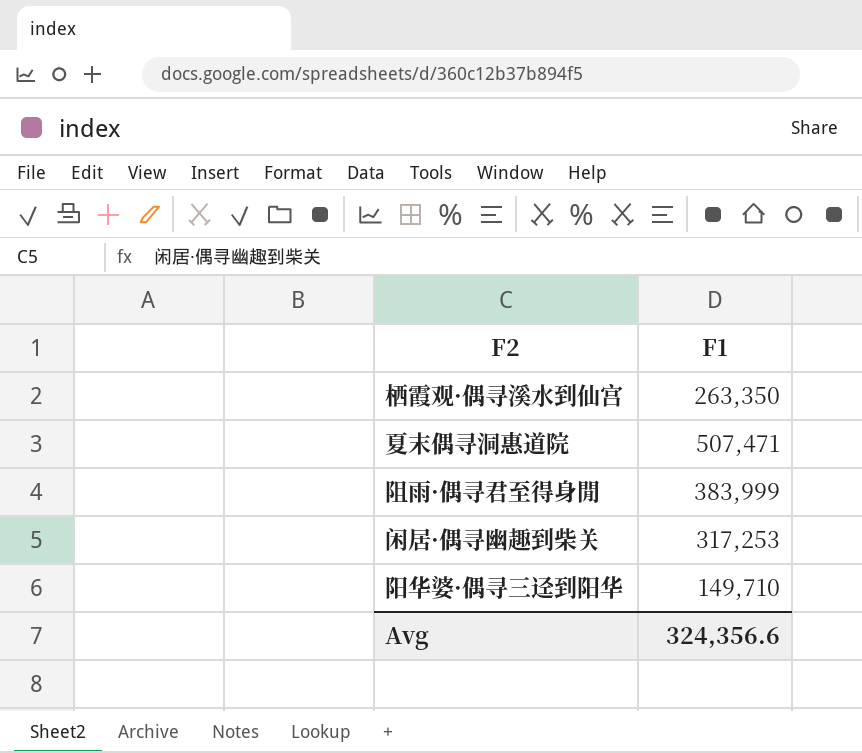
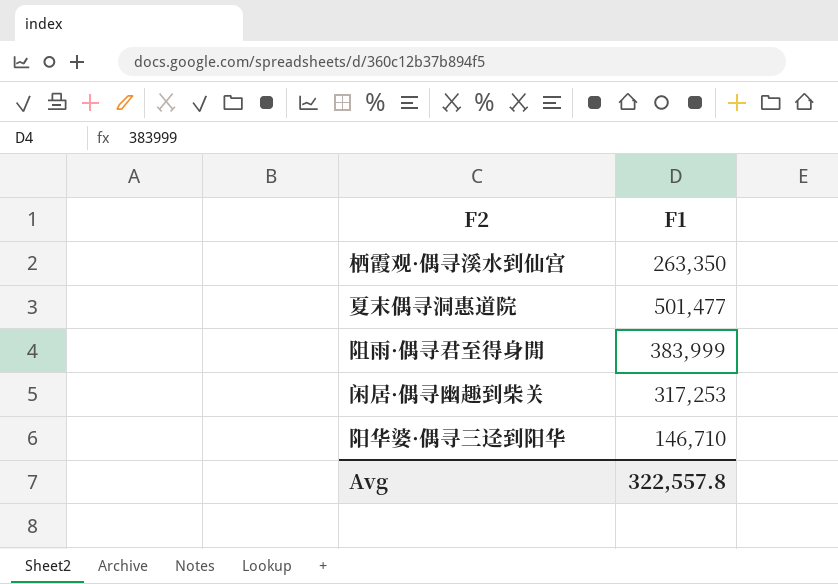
夏末偶寻洞惠道院 | F1: 507,471 -> 501,477
阳华婆·偶寻三迳到阳华 | F1: 149,710 -> 146,710
Avg | F1: 324,356.6 -> 322,557.8

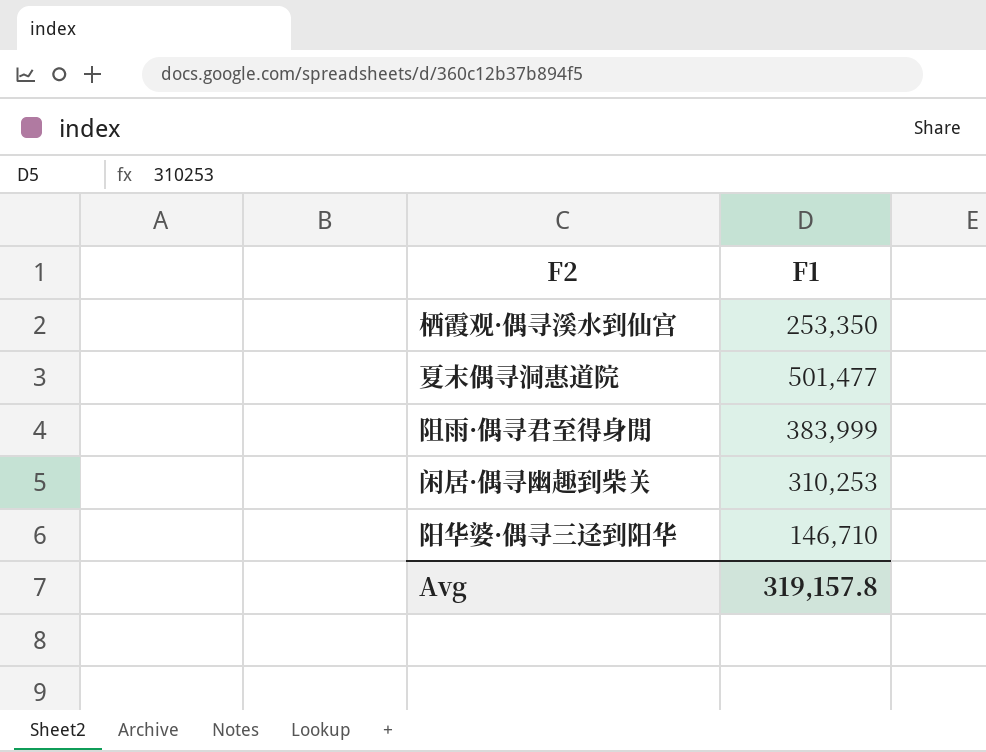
栖霞观·偶寻溪水到仙宫 | F1: 263,350 -> 253,350
闲居·偶寻幽趣到柴关 | F1: 317,253 -> 310,253
Avg | F1: 322,557.8 -> 319,157.8

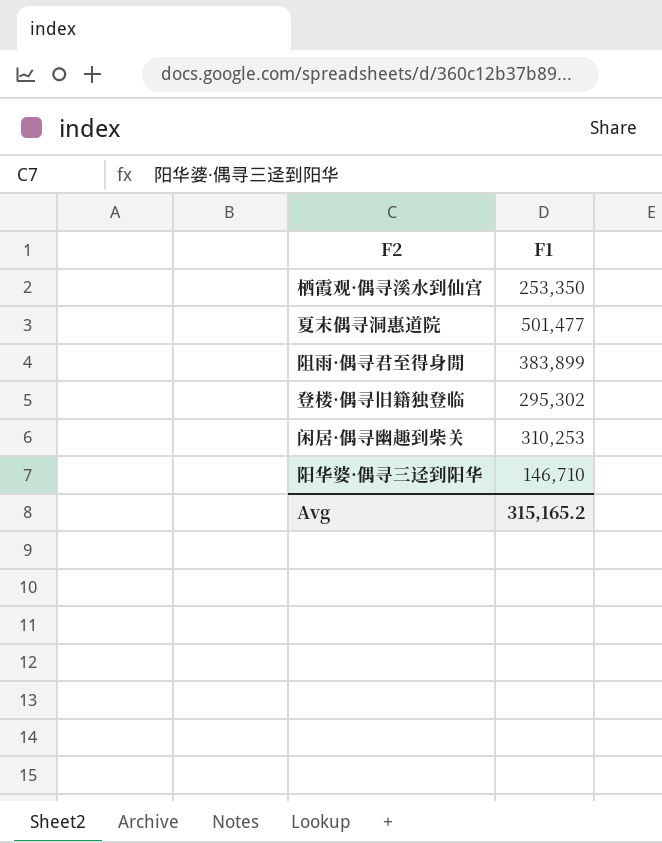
阻雨·偶寻君至得身閒 | F1: 383,999 -> 383,899
row 登楼·偶寻旧籍独登临: none -> 295,302
Avg | F1: 319,157.8 -> 315,165.2

